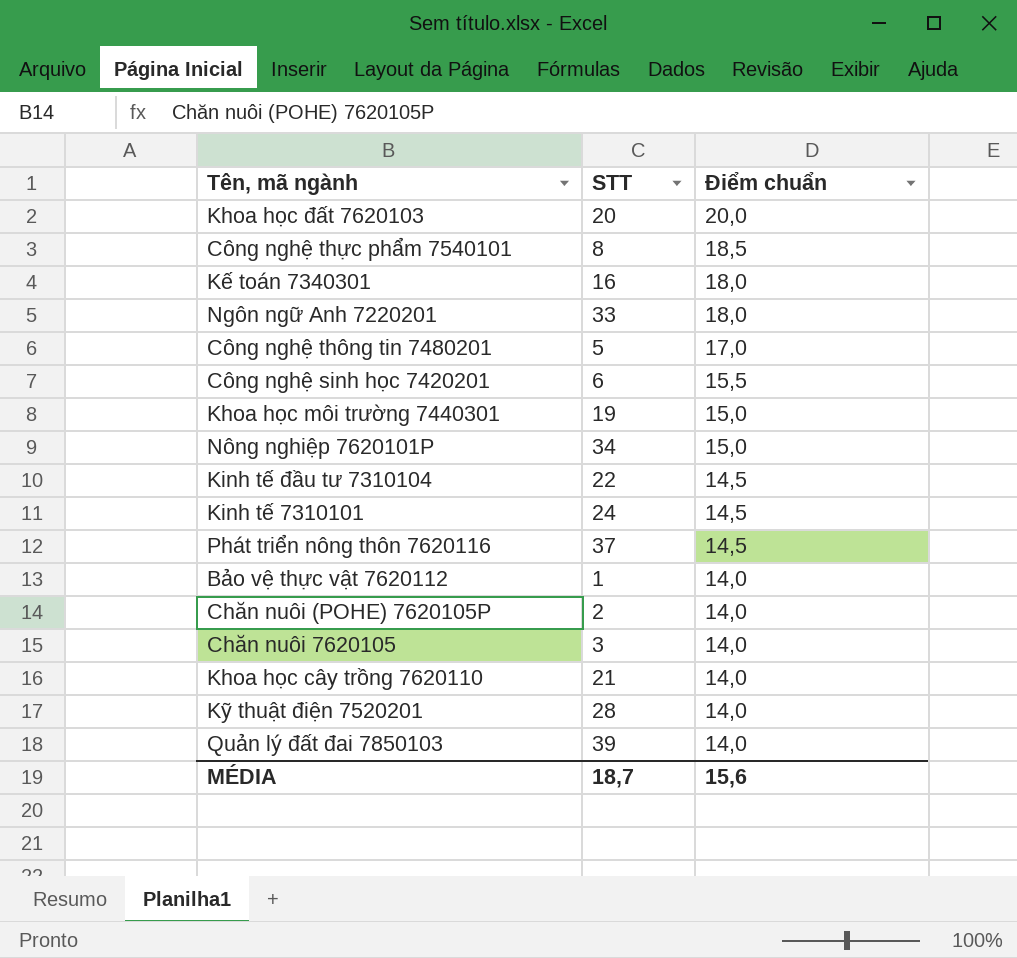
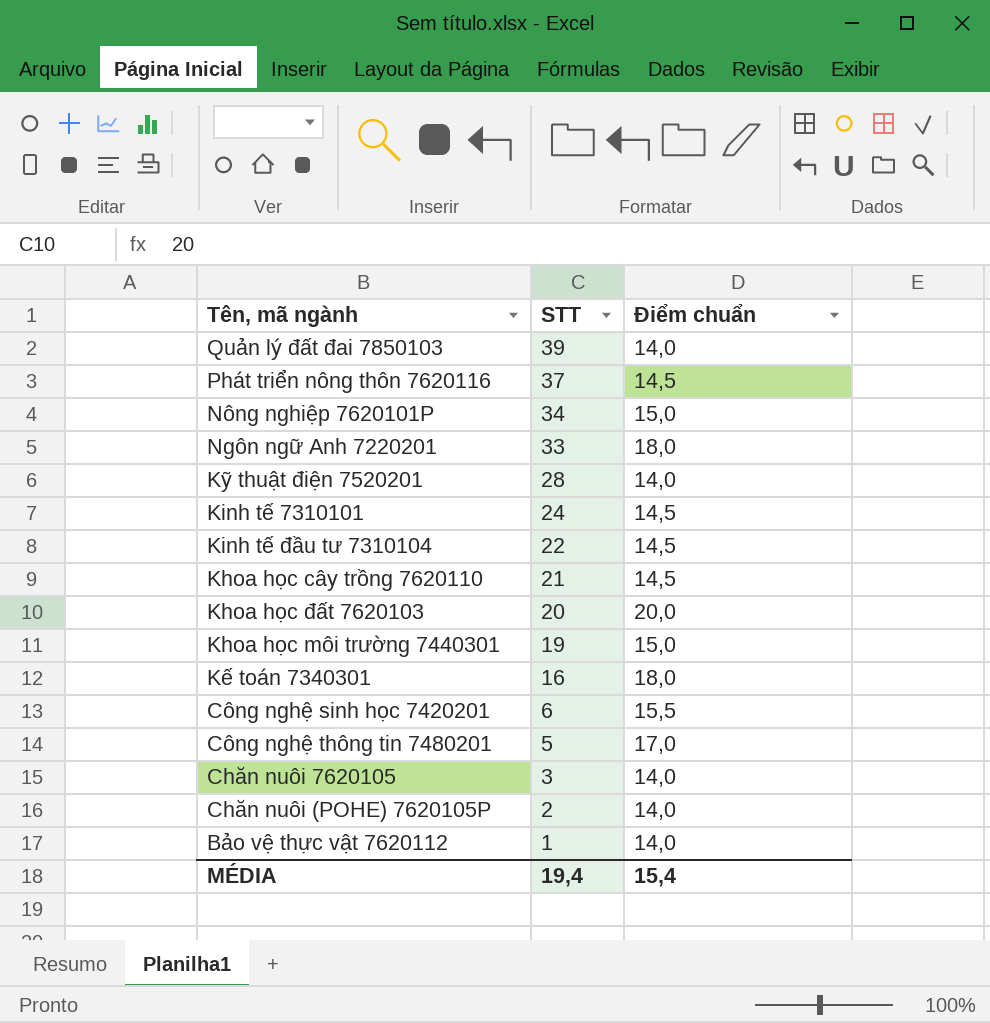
row order: Điểm chuẩn descending -> STT descending
row Công nghệ thực phẩm 7540101: 8 | 18,5 -> none
Khoa học cây trồng 7620110 | Điểm chuẩn: 14,0 -> 14,5
MÉDIA | STT: 18,7 -> 19,4
MÉDIA | Điểm chuẩn: 15,6 -> 15,4

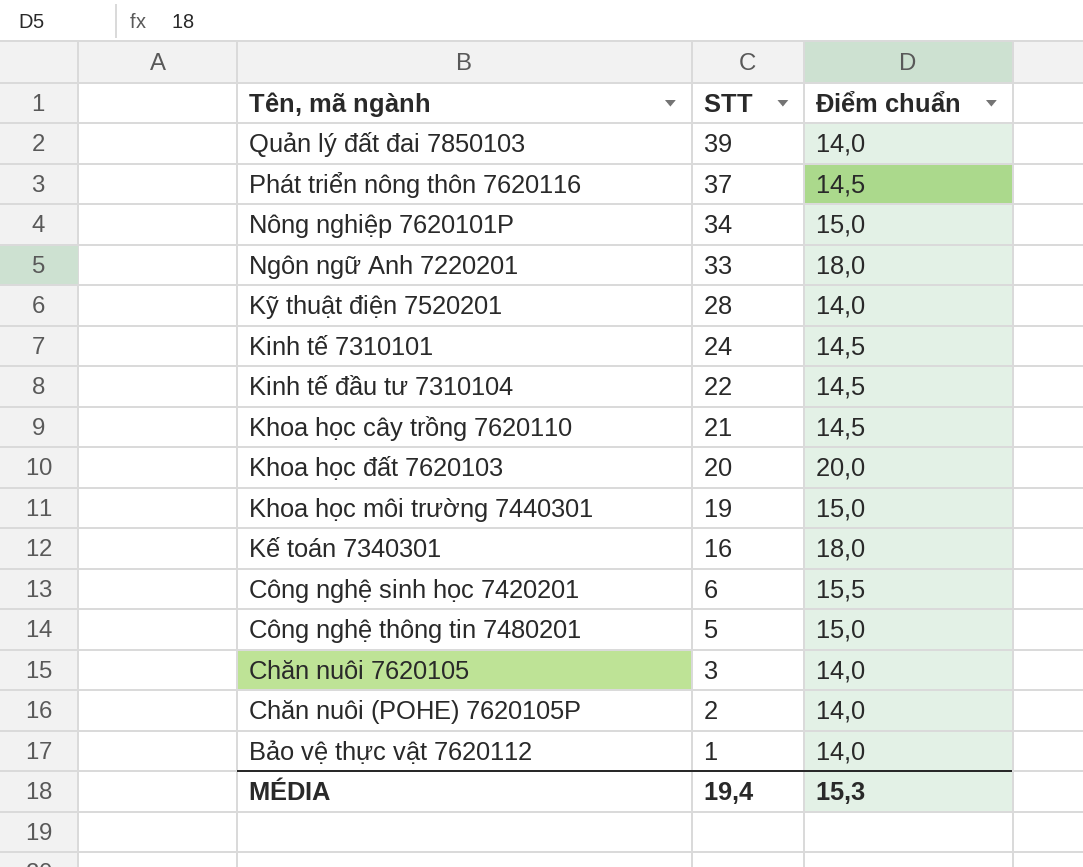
Công nghệ thông tin 7480201 | Điểm chuẩn: 17,0 -> 15,0
MÉDIA | Điểm chuẩn: 15,4 -> 15,3

